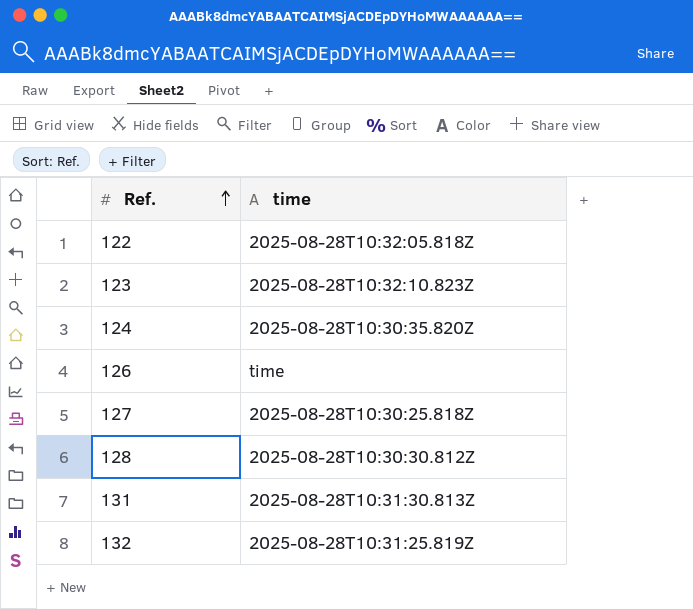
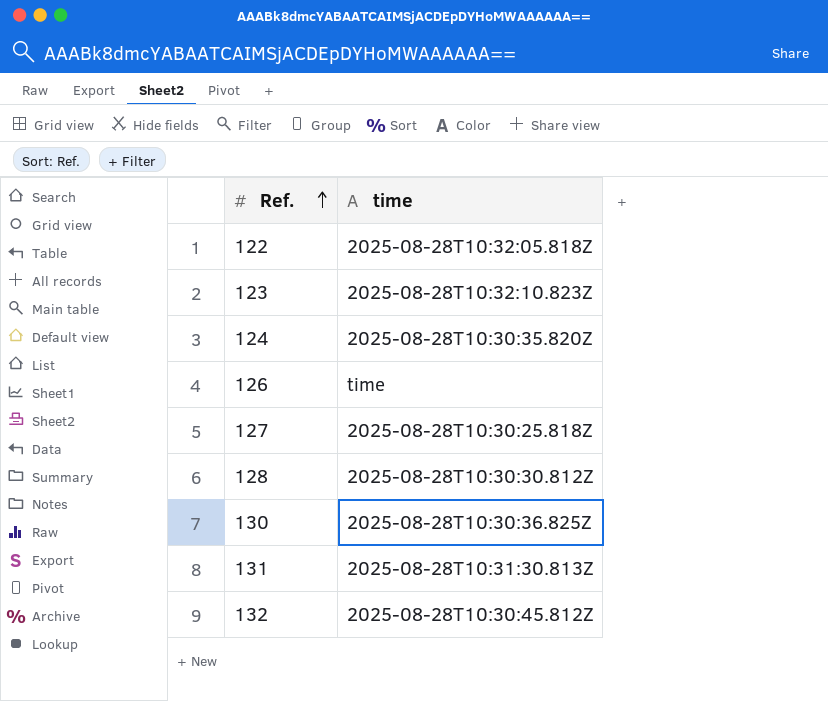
row 130: none -> 2025-08-28T10:30:36.825Z
132 | time: 2025-08-28T10:31:25.819Z -> 2025-08-28T10:30:45.812Z

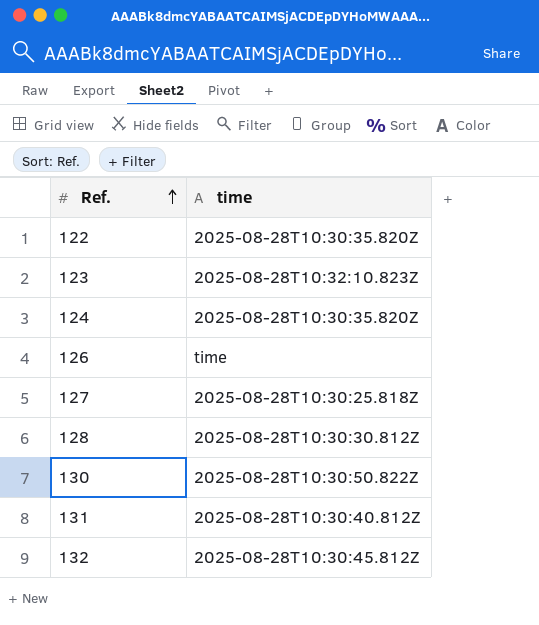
122 | time: 2025-08-28T10:32:05.818Z -> 2025-08-28T10:30:35.820Z
130 | time: 2025-08-28T10:30:36.825Z -> 2025-08-28T10:30:50.822Z
131 | time: 2025-08-28T10:31:30.813Z -> 2025-08-28T10:30:40.812Z

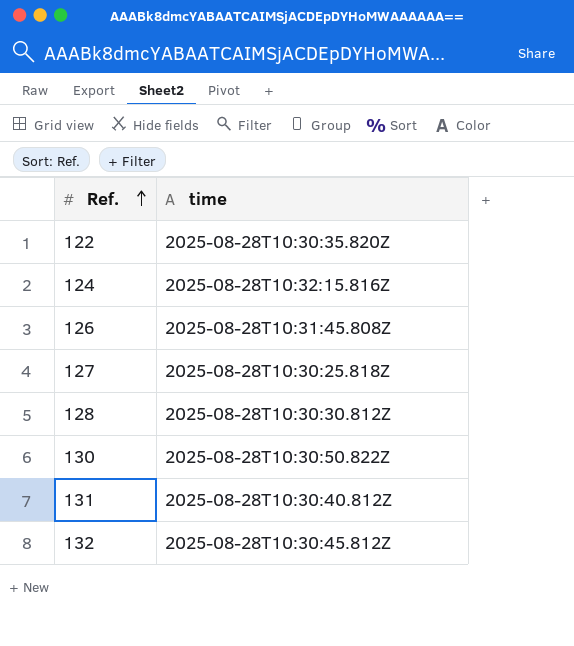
row 123: 2025-08-28T10:32:10.823Z -> none
124 | time: 2025-08-28T10:30:35.820Z -> 2025-08-28T10:32:15.816Z
126 | time: time -> 2025-08-28T10:31:45.808Z

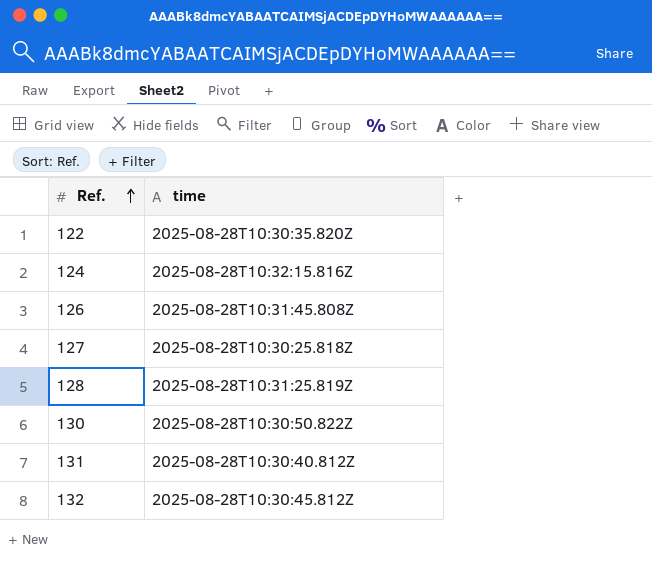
128 | time: 2025-08-28T10:30:30.812Z -> 2025-08-28T10:31:25.819Z

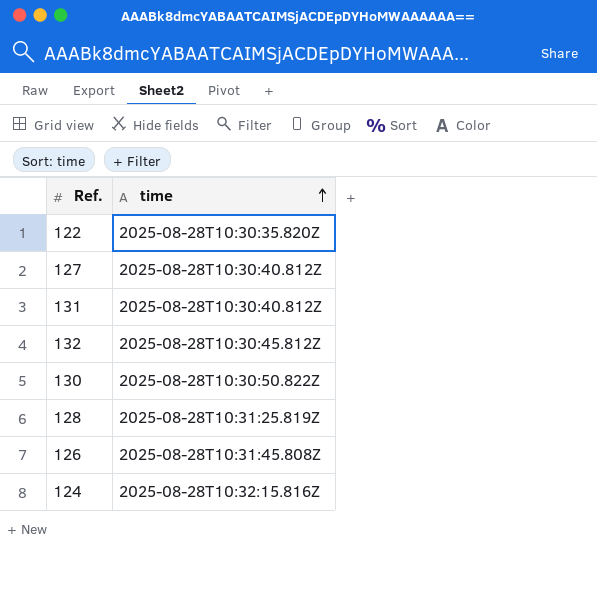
row order: Ref. ascending -> time ascending
127 | time: 2025-08-28T10:30:25.818Z -> 2025-08-28T10:30:40.812Z

